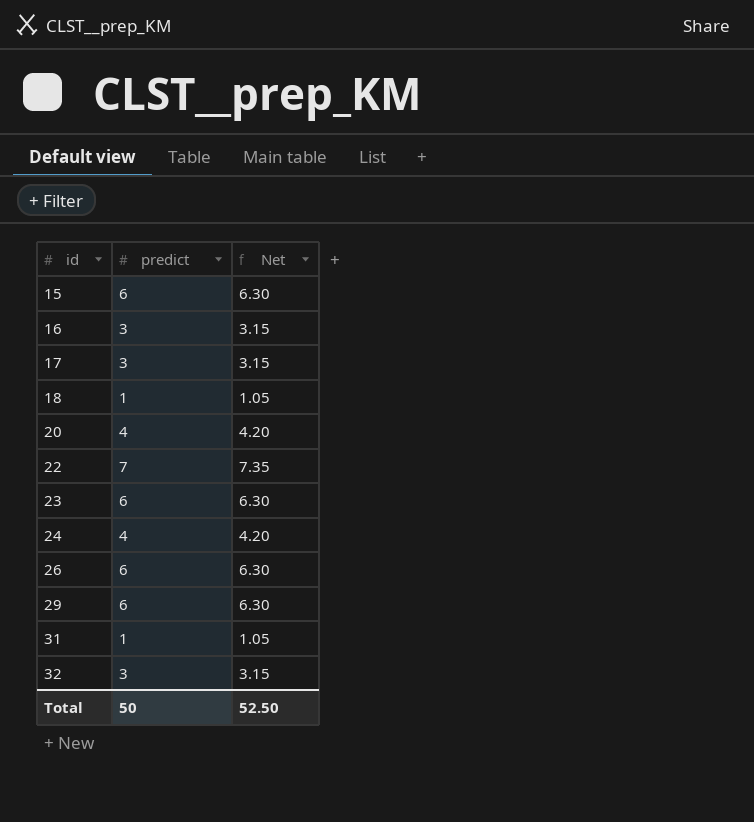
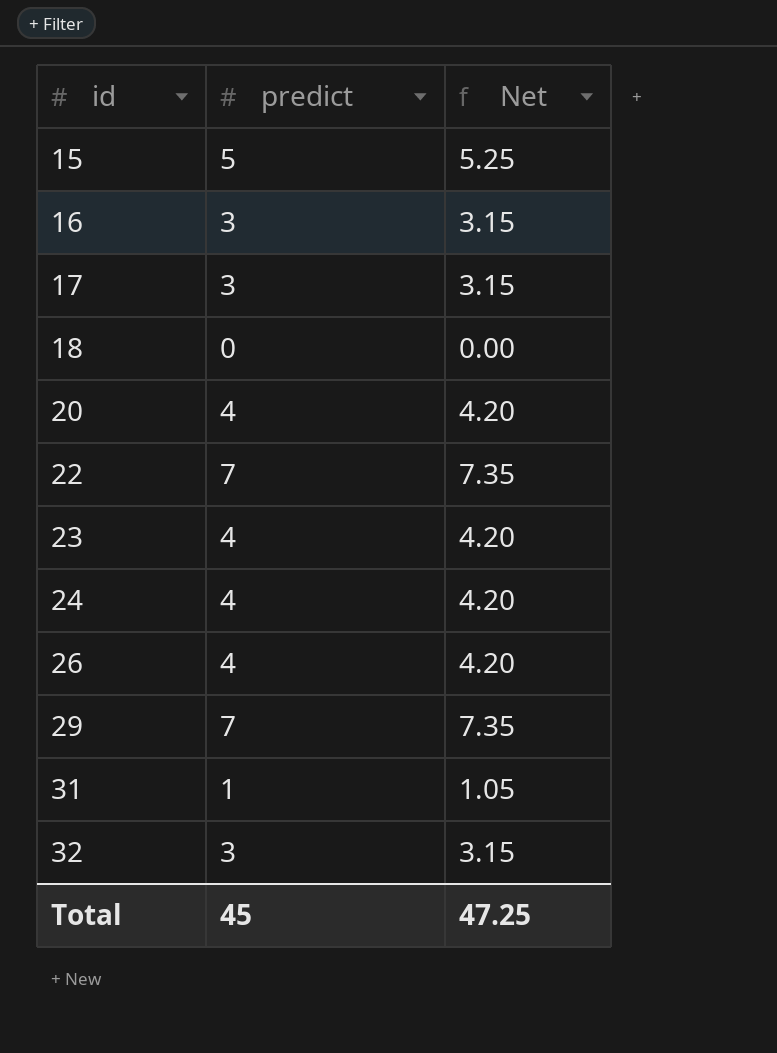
15 | predict: 6 -> 5
15 | Net: 6.30 -> 5.25
18 | predict: 1 -> 0
18 | Net: 1.05 -> 0.00
23 | predict: 6 -> 4
23 | Net: 6.30 -> 4.20
26 | predict: 6 -> 4
26 | Net: 6.30 -> 4.20
29 | predict: 6 -> 7
29 | Net: 6.30 -> 7.35
Total | predict: 50 -> 45
Total | Net: 52.50 -> 47.25

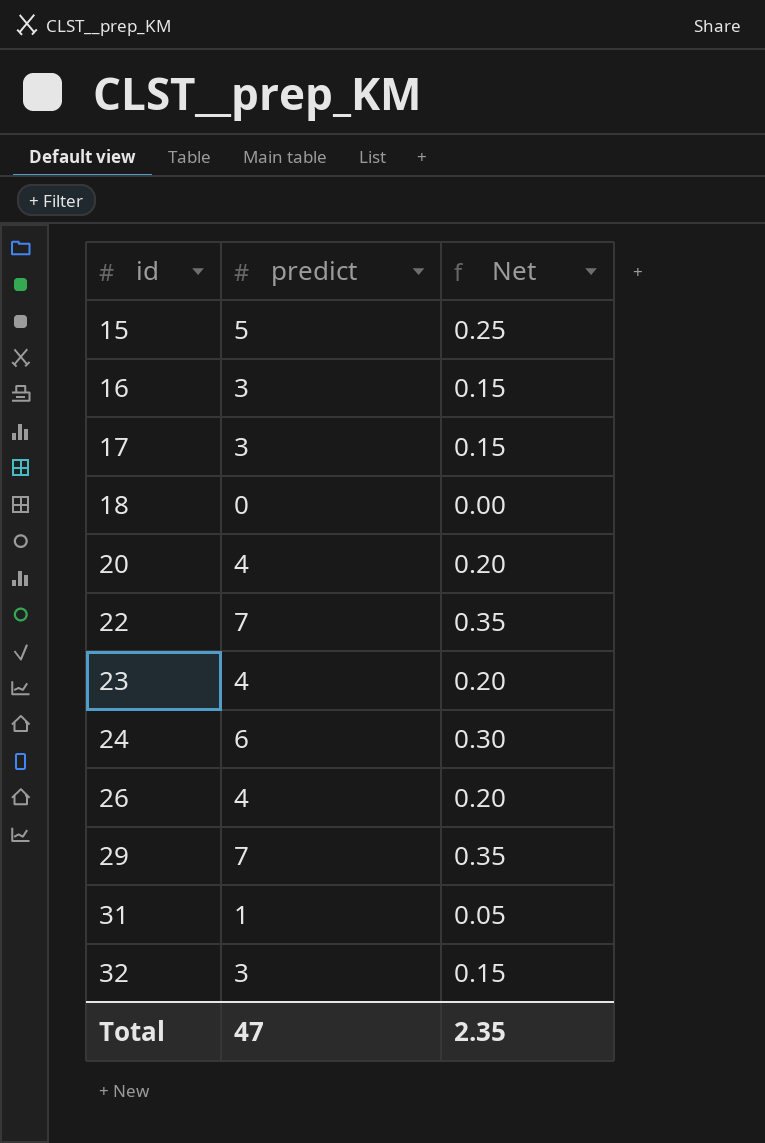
column Net | formula: [predict] * 1.05 -> [predict] * 0.05
24 | predict: 4 -> 6
Total | predict: 45 -> 47
Total | Net: 47.25 -> 2.35

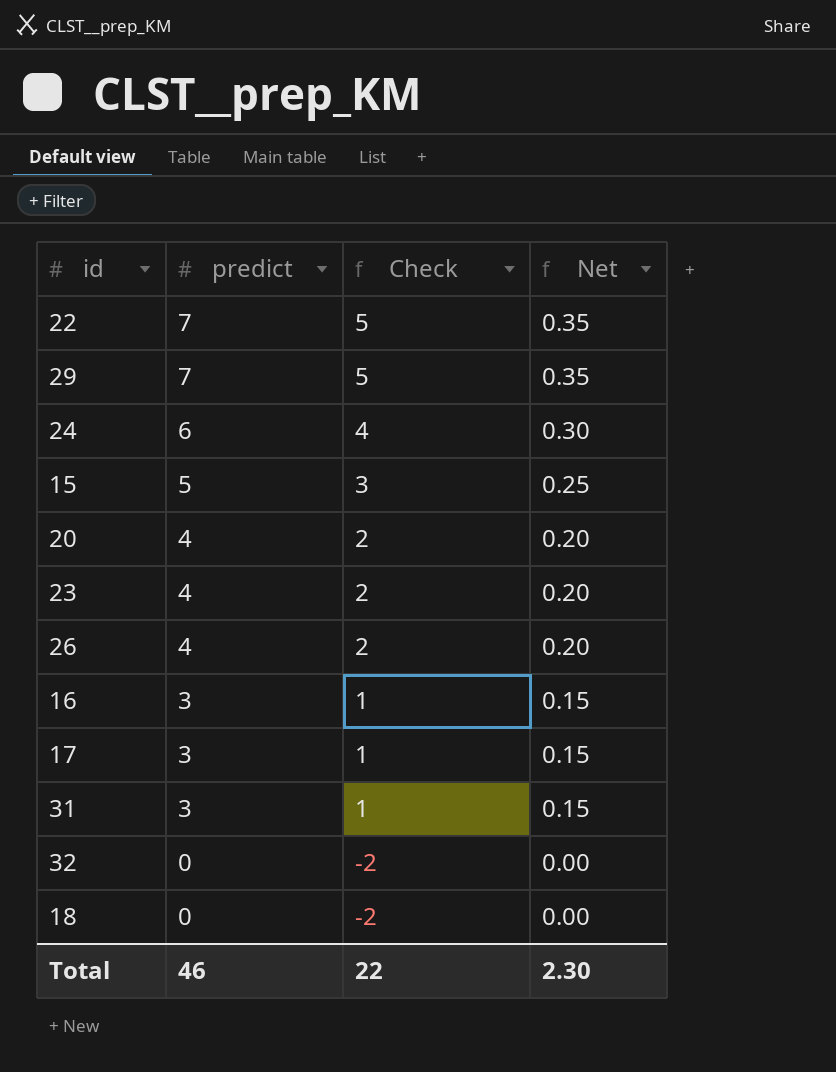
row order: id ascending -> predict descending
column Check | formula: none -> [predict] - 2
31 | predict: 1 -> 3
31 | Net: 0.05 -> 0.15
32 | predict: 3 -> 0
32 | Net: 0.15 -> 0.00
Total | predict: 47 -> 46
Total | Net: 2.35 -> 2.30

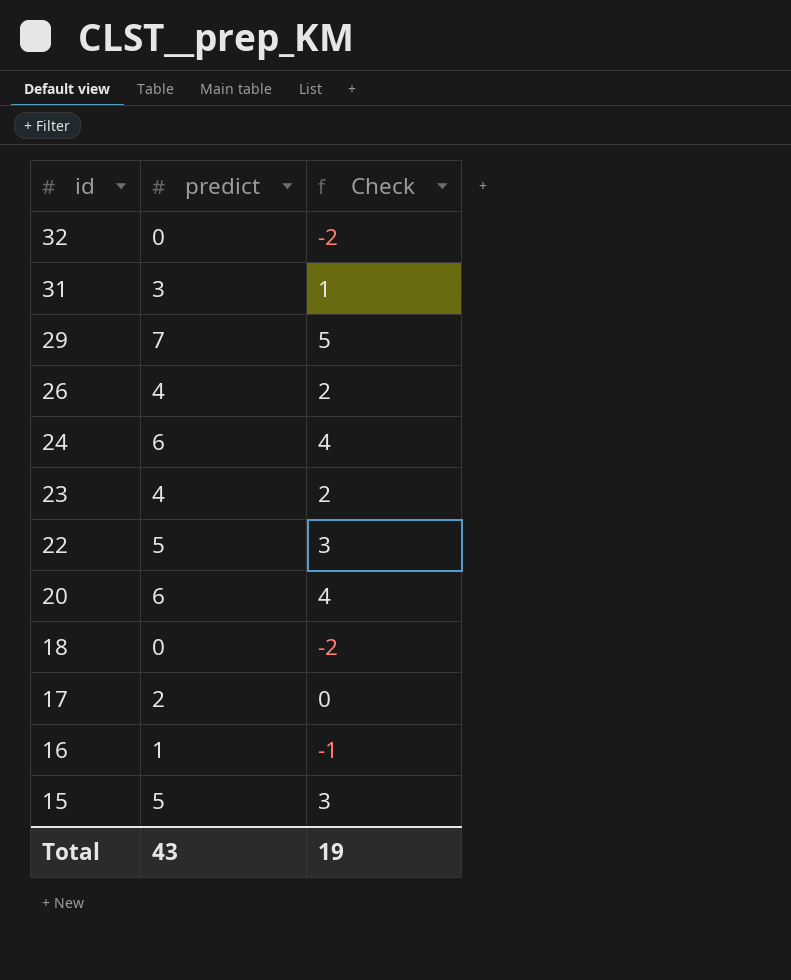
row order: predict descending -> id descending
column Net | formula: [predict] * 0.05 -> none
22 | predict: 7 -> 5
22 | Check: 5 -> 3
20 | predict: 4 -> 6
20 | Check: 2 -> 4
17 | predict: 3 -> 2
17 | Check: 1 -> 0
16 | predict: 3 -> 1
16 | Check: 1 -> -1
Total | predict: 46 -> 43
Total | Check: 22 -> 19

